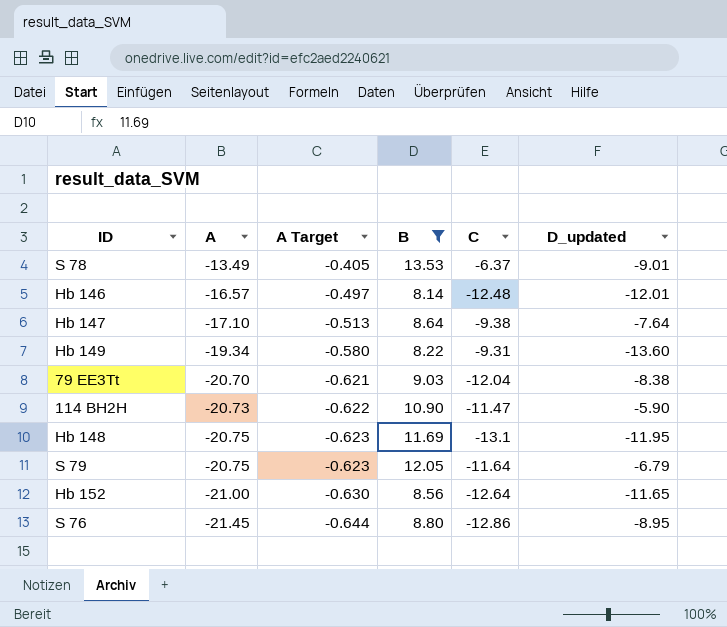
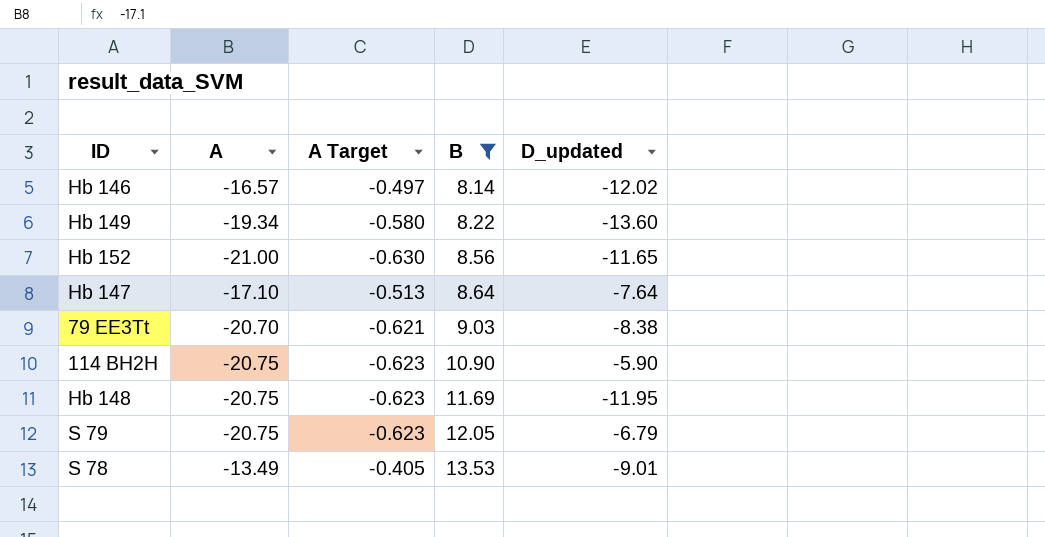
row order: A descending -> B ascending
column C | position: 5 -> none
row S 76: -21.45 | -0.644 | 8.80 | -12.86 | -8.95 -> none
Hb 146 | D_updated: -12.01 -> -12.02
114 BH2H | A: -20.73 -> -20.75
114 BH2H | A Target: -0.622 -> -0.623

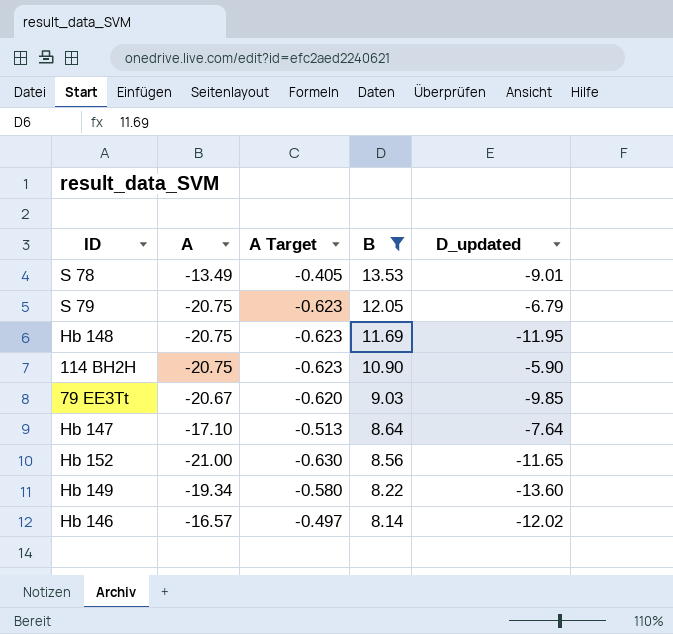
row order: B ascending -> B descending
79 EE3Tt | A: -20.70 -> -20.67
79 EE3Tt | A Target: -0.621 -> -0.620
79 EE3Tt | D_updated: -8.38 -> -9.85

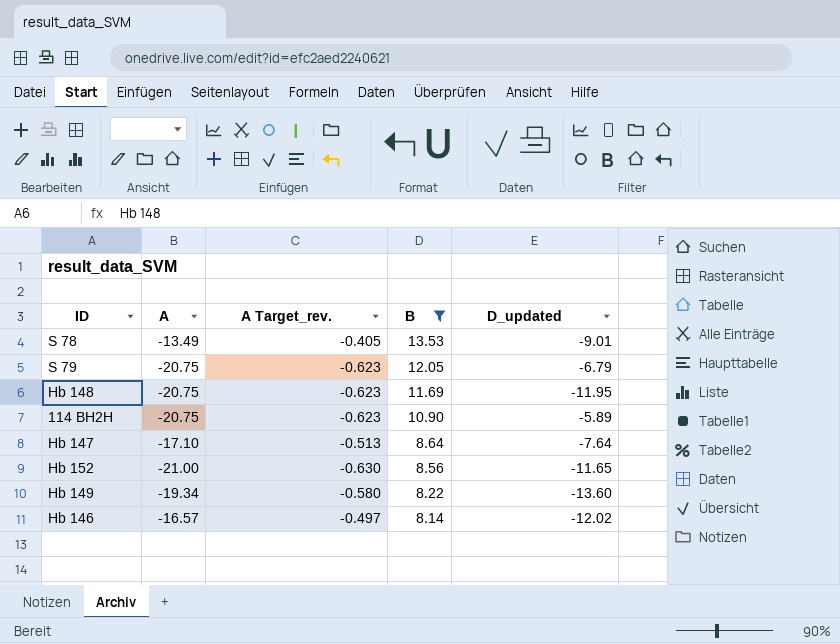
column name: A Target -> A Target_rev.
row 79 EE3Tt: -20.67 | -0.620 | 9.03 | -9.85 -> none
114 BH2H | D_updated: -5.90 -> -5.89

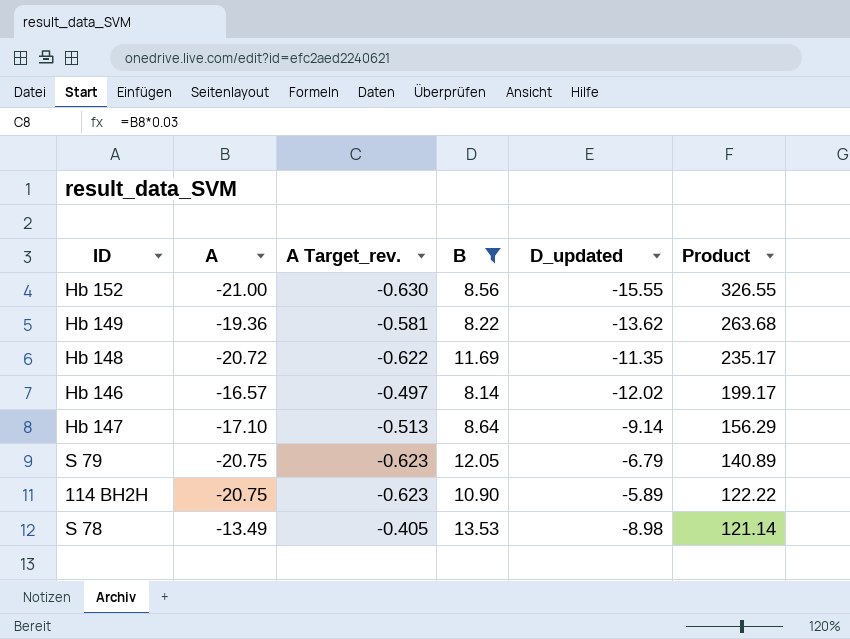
row order: B descending -> Product descending
column Product | formula: none -> [A] * [D_updated]
Hb 152 | D_updated: -11.65 -> -15.55
Hb 149 | A: -19.34 -> -19.36
Hb 149 | A Target_rev.: -0.580 -> -0.581
Hb 149 | D_updated: -13.60 -> -13.62
Hb 148 | A: -20.75 -> -20.72
Hb 148 | A Target_rev.: -0.623 -> -0.622
Hb 148 | D_updated: -11.95 -> -11.35
Hb 147 | D_updated: -7.64 -> -9.14
S 78 | D_updated: -9.01 -> -8.98

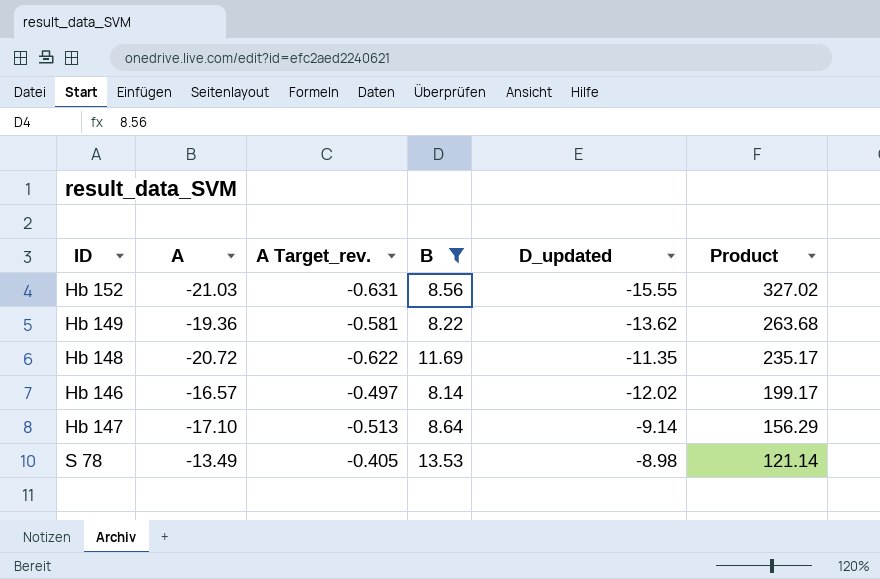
row S 79: -20.75 | -0.623 | 12.05 | -6.79 | 140.89 -> none
row 114 BH2H: -20.75 | -0.623 | 10.90 | -5.89 | 122.22 -> none
Hb 152 | A: -21.00 -> -21.03
Hb 152 | A Target_rev.: -0.630 -> -0.631
Hb 152 | Product: 326.55 -> 327.02

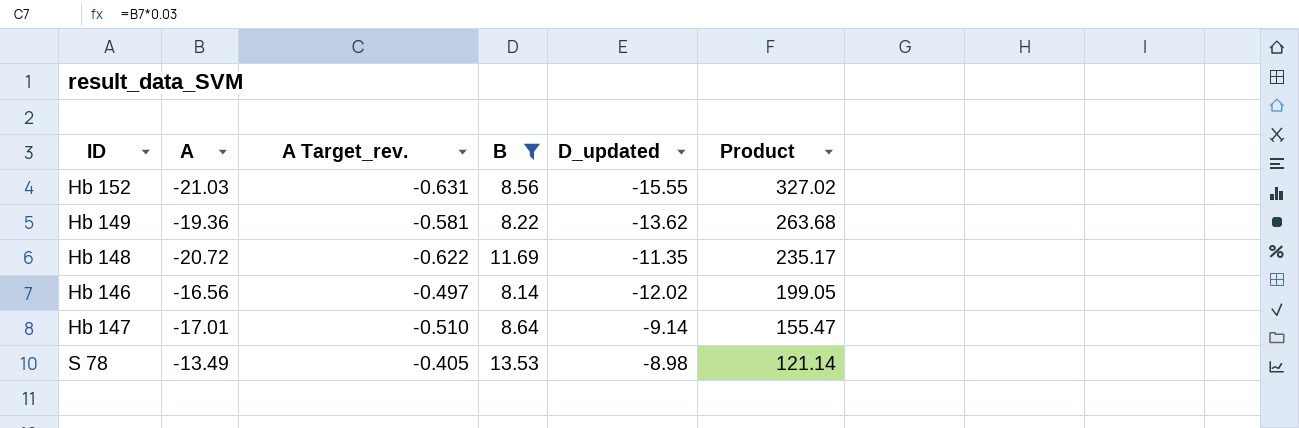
Hb 146 | A: -16.57 -> -16.56
Hb 146 | Product: 199.17 -> 199.05
Hb 147 | A: -17.10 -> -17.01
Hb 147 | A Target_rev.: -0.513 -> -0.510
Hb 147 | Product: 156.29 -> 155.47

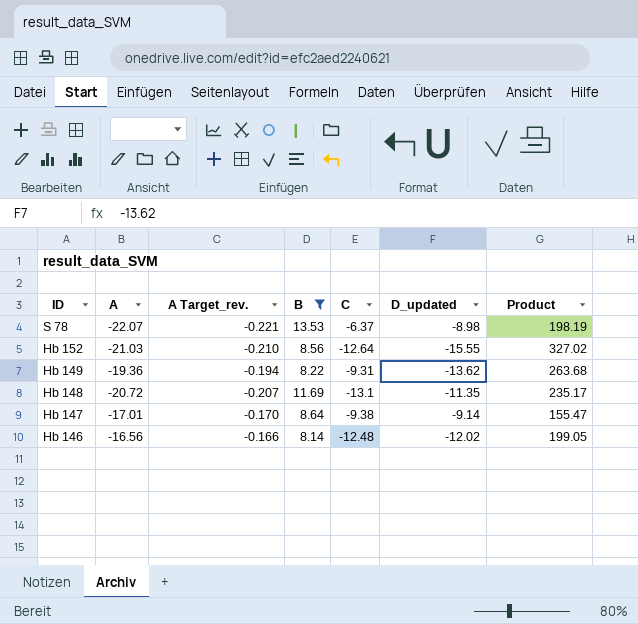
row order: Product descending -> ID descending
column A Target_rev. | formula: [A] * 0.03 -> [A] * 0.01
column C | position: none -> 5
S 78 | A: -13.49 -> -22.07
S 78 | Product: 121.14 -> 198.19

